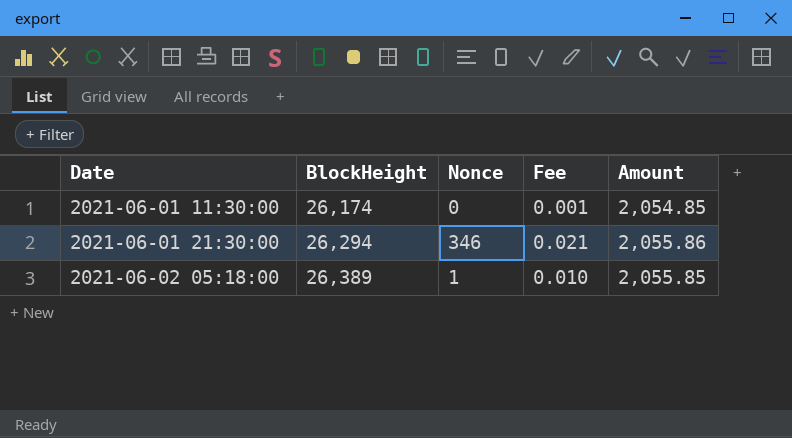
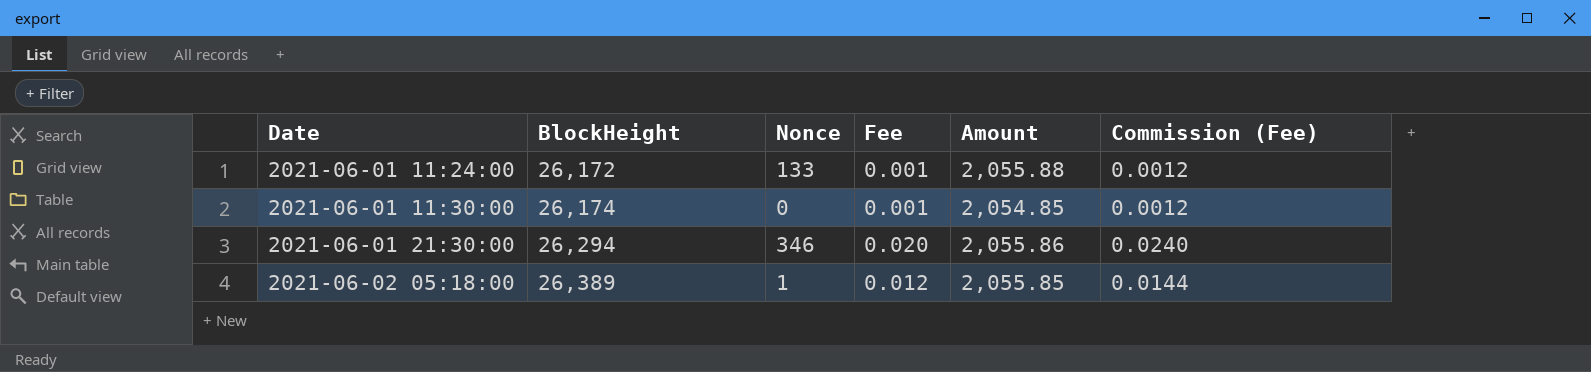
column Commission (Fee) | formula: none -> [Fee] * 1.2
row 2021-06-01 11:24:00: none -> 26,172 | 133 | 0.001 | 2,055.88 | 0.0012
2021-06-01 21:30:00 | Fee: 0.021 -> 0.020
2021-06-02 05:18:00 | Fee: 0.010 -> 0.012

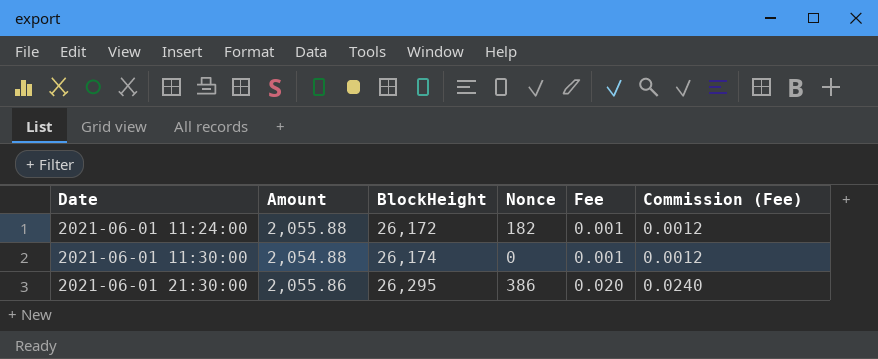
column Amount | position: 5 -> 2
row 2021-06-02 05:18:00: 26,389 | 1 | 0.012 | 2,055.85 | 0.0144 -> none
2021-06-01 11:24:00 | Nonce: 133 -> 182
2021-06-01 11:30:00 | Amount: 2,054.85 -> 2,054.88
2021-06-01 21:30:00 | BlockHeight: 26,294 -> 26,295
2021-06-01 21:30:00 | Nonce: 346 -> 386

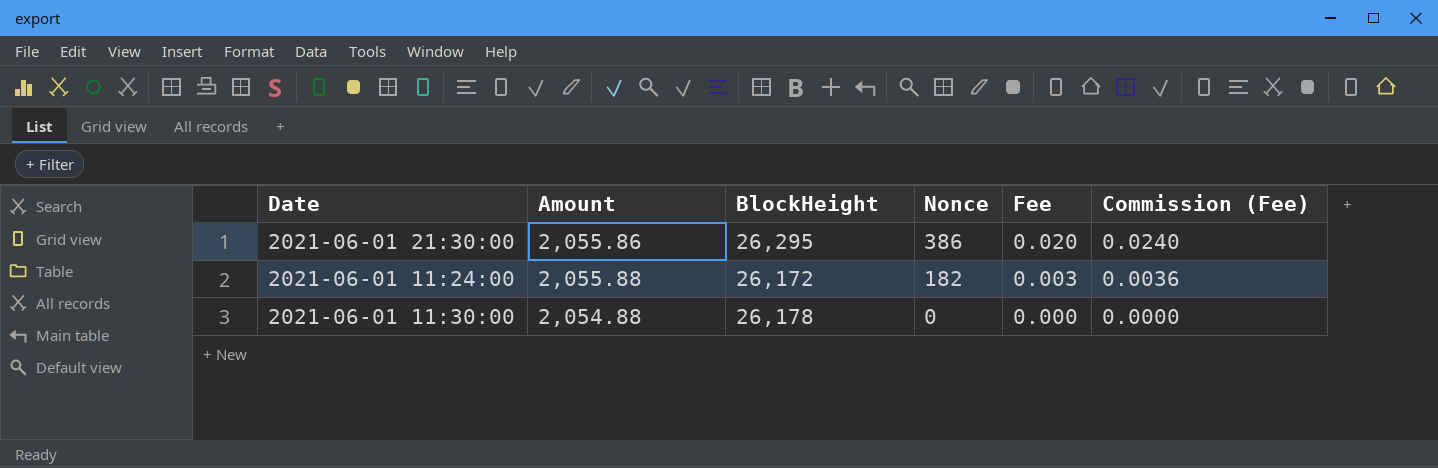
row order: Date ascending -> Nonce descending
2021-06-01 11:24:00 | Fee: 0.001 -> 0.003
2021-06-01 11:24:00 | Commission (Fee): 0.0012 -> 0.0036
2021-06-01 11:30:00 | BlockHeight: 26,174 -> 26,178
2021-06-01 11:30:00 | Fee: 0.001 -> 0.000
2021-06-01 11:30:00 | Commission (Fee): 0.0012 -> 0.0000

